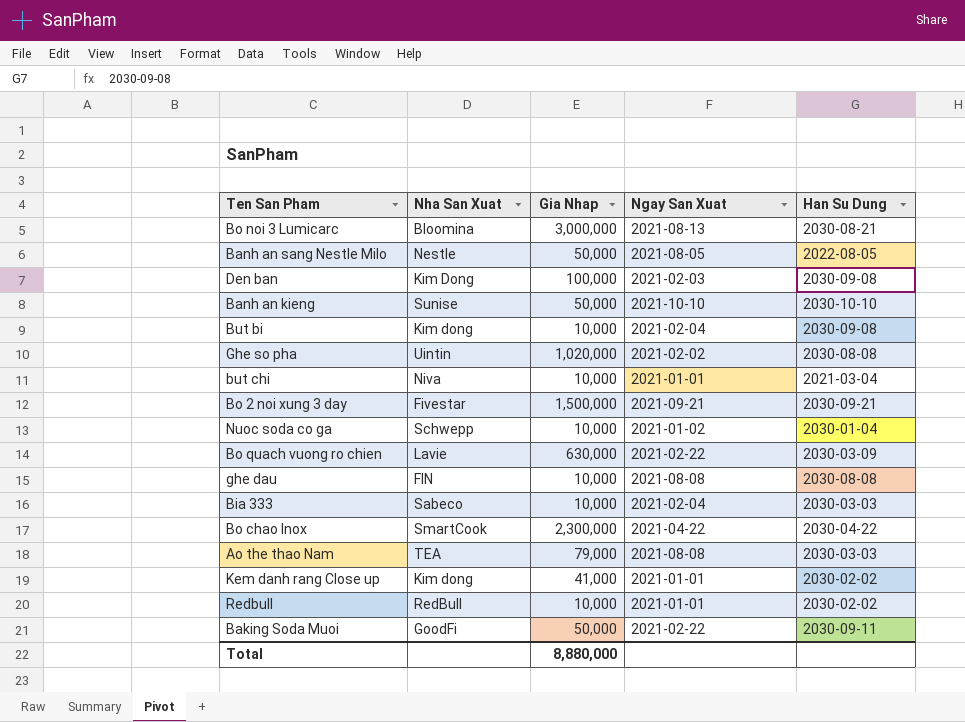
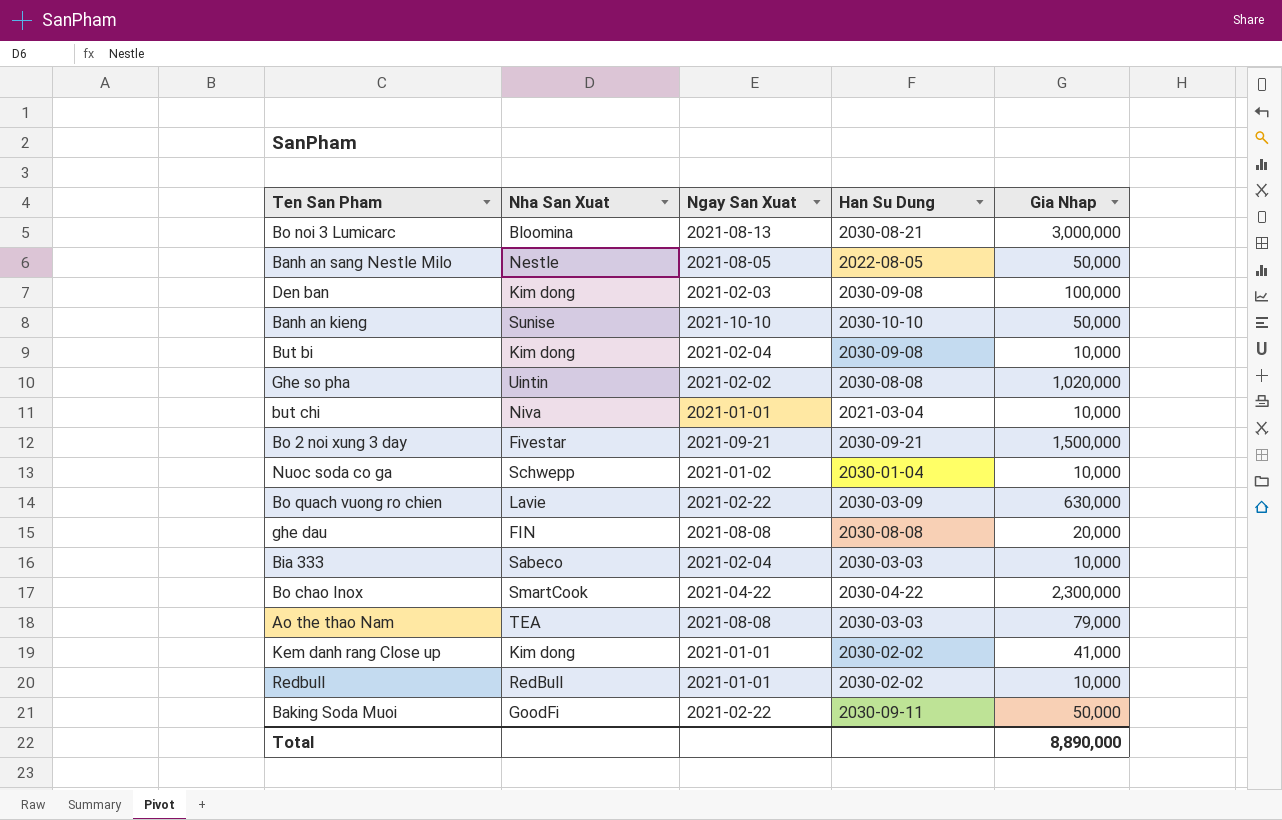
column Gia Nhap | position: 3 -> 5
Den ban | Nha San Xuat: Kim Dong -> Kim dong
ghe dau | Gia Nhap: 10,000 -> 20,000
Total | Gia Nhap: 8,880,000 -> 8,890,000

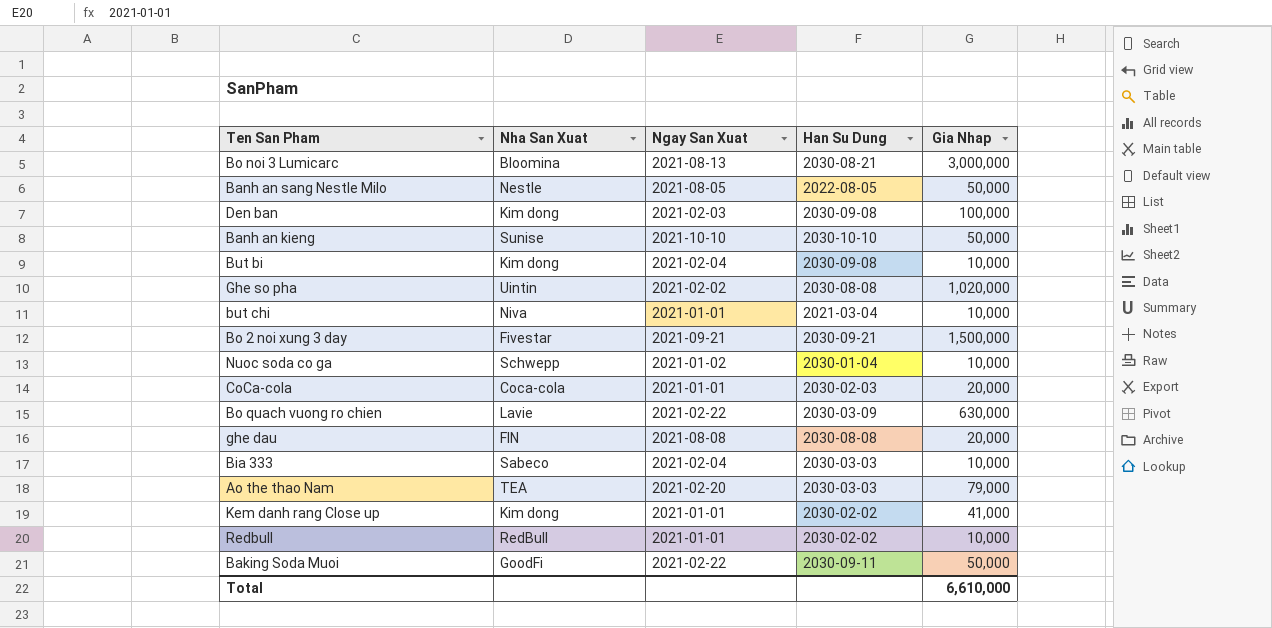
row Bo chao Inox: SmartCook | 2021-04-22 | 2030-04-22 | 2,300,000 -> none
row CoCa-cola: none -> Coca-cola | 2021-01-01 | 2030-02-03 | 20,000
Ao the thao Nam | Ngay San Xuat: 2021-08-08 -> 2021-02-20
Total | Gia Nhap: 8,890,000 -> 6,610,000

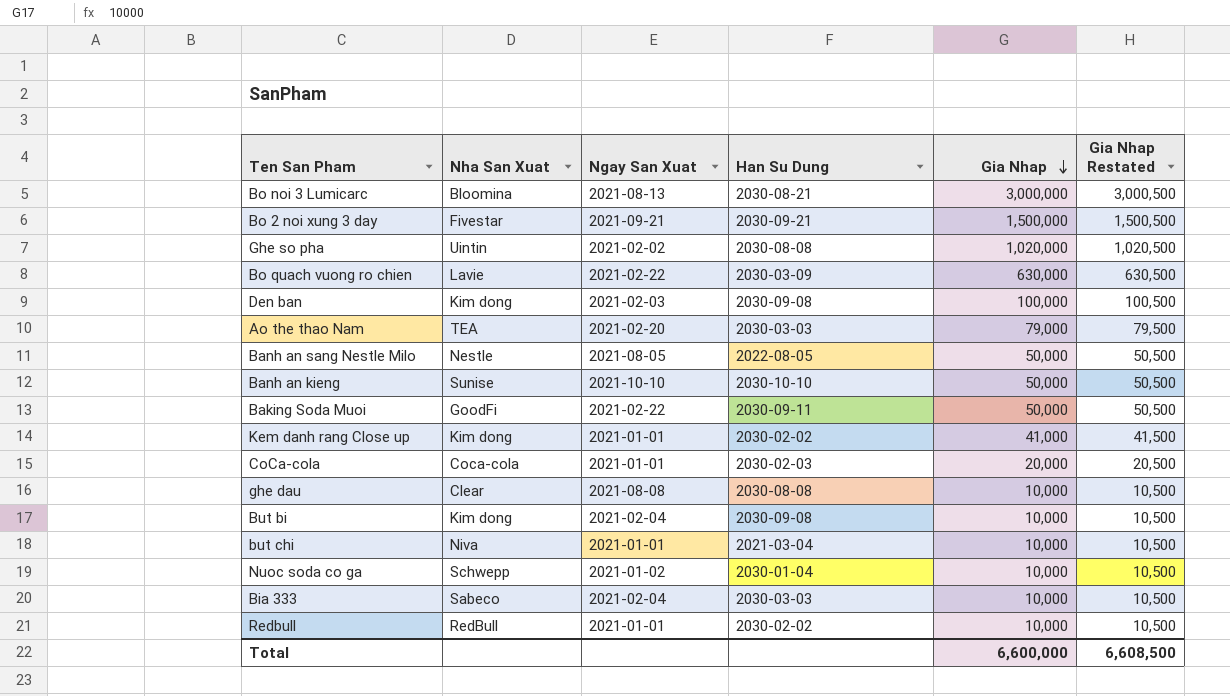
row order: none -> Gia Nhap descending
column Gia Nhap Restated | formula: none -> [Gia Nhap] + 500
ghe dau | Nha San Xuat: FIN -> Clear
ghe dau | Gia Nhap: 20,000 -> 10,000
Total | Gia Nhap: 6,610,000 -> 6,600,000

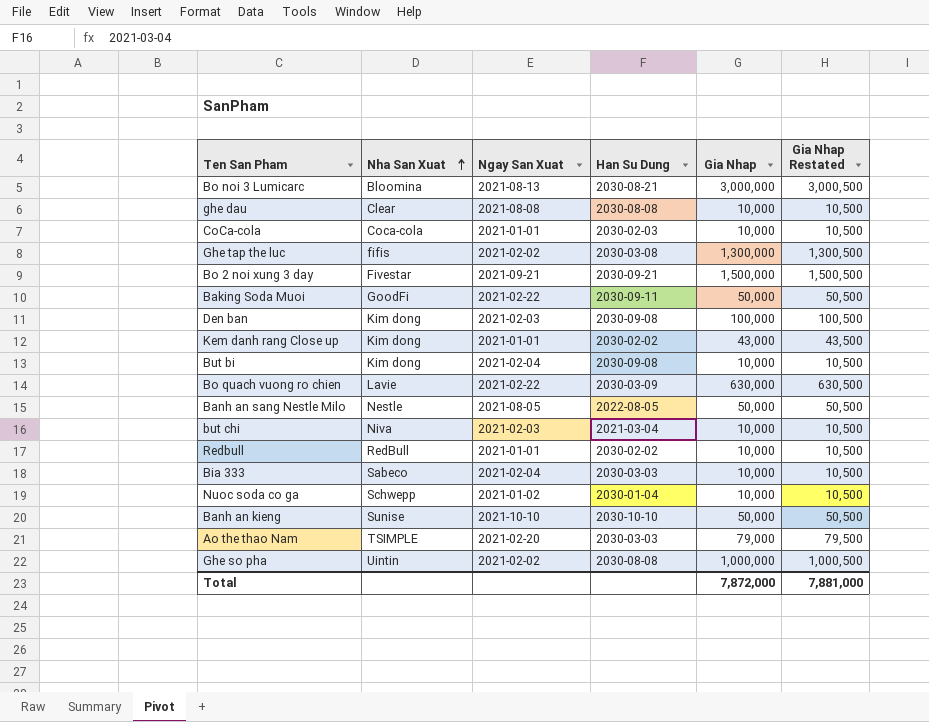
row order: Gia Nhap descending -> Nha San Xuat ascending
CoCa-cola | Gia Nhap: 20,000 -> 10,000
CoCa-cola | Gia Nhap Restated: 20,500 -> 10,500
row Ghe tap the luc: none -> fifis | 2021-02-02 | 2030-03-08 | 1,300,000 | 1,300,500
Kem danh rang Close up | Gia Nhap: 41,000 -> 43,000
Kem danh rang Close up | Gia Nhap Restated: 41,500 -> 43,500
but chi | Ngay San Xuat: 2021-01-01 -> 2021-02-03
Ao the thao Nam | Nha San Xuat: TEA -> TSIMPLE
Ghe so pha | Gia Nhap: 1,020,000 -> 1,000,000
Ghe so pha | Gia Nhap Restated: 1,020,500 -> 1,000,500
Total | Gia Nhap: 6,600,000 -> 7,872,000
Total | Gia Nhap Restated: 6,608,500 -> 7,881,000

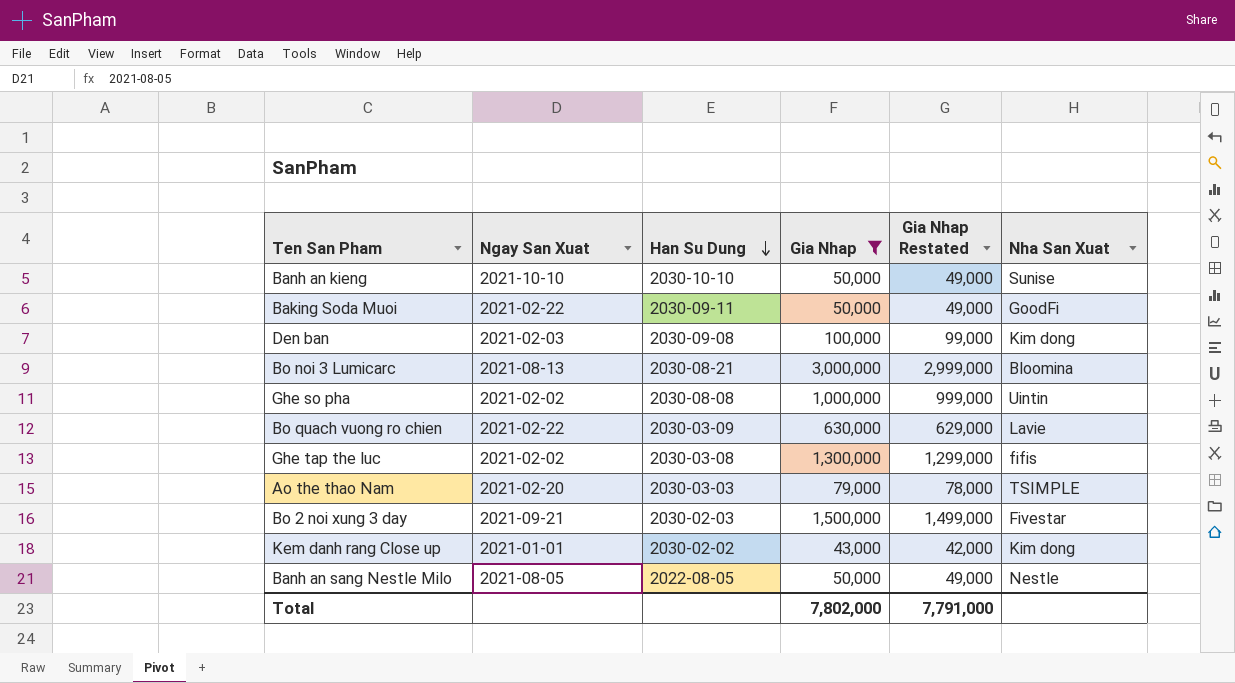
filter: none -> Gia Nhap != 10,000
row order: Nha San Xuat ascending -> Han Su Dung descending
column Gia Nhap Restated | formula: [Gia Nhap] + 500 -> [Gia Nhap] - 1000
column Nha San Xuat | position: 2 -> 6
Bo 2 noi xung 3 day | Han Su Dung: 2030-09-21 -> 2030-02-03
Total | Gia Nhap: 7,872,000 -> 7,802,000
Total | Gia Nhap Restated: 7,881,000 -> 7,791,000

